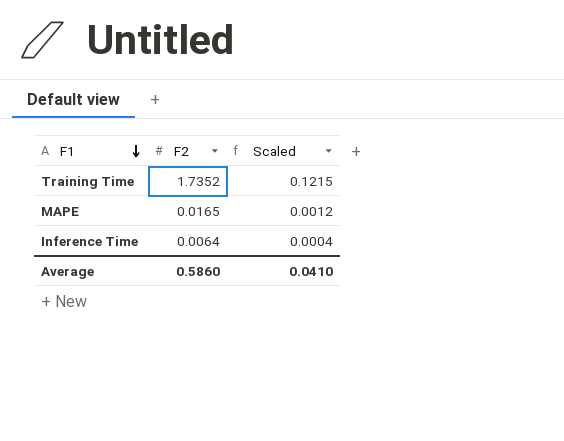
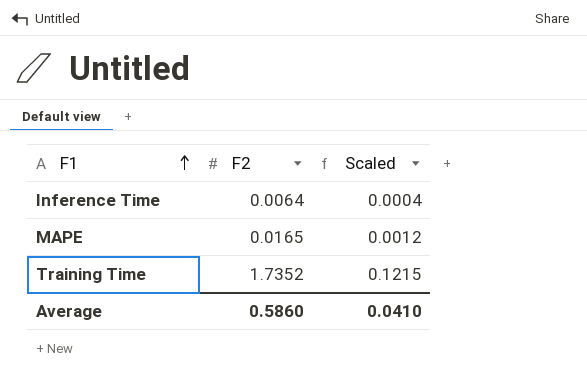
row order: F1 descending -> F1 ascending

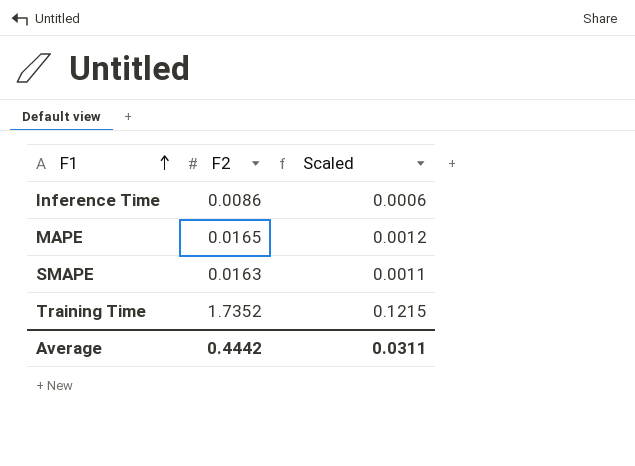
Inference Time | F2: 0.0064 -> 0.0086
Inference Time | Scaled: 0.0004 -> 0.0006
row SMAPE: none -> 0.0163 | 0.0011
Average | F2: 0.5860 -> 0.4442
Average | Scaled: 0.0410 -> 0.0311

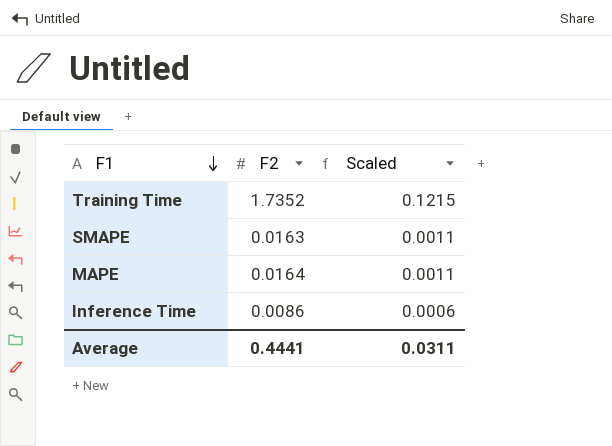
row order: F1 ascending -> F1 descending
MAPE | F2: 0.0165 -> 0.0164
MAPE | Scaled: 0.0012 -> 0.0011
Average | F2: 0.4442 -> 0.4441

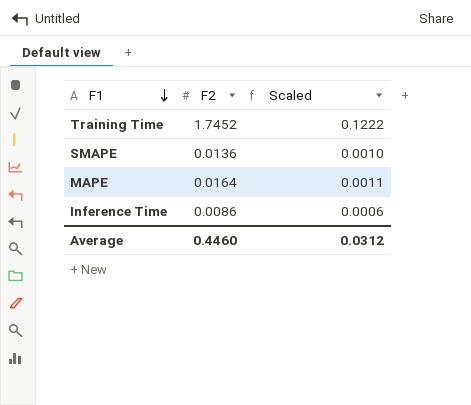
Training Time | F2: 1.7352 -> 1.7452
Training Time | Scaled: 0.1215 -> 0.1222
SMAPE | F2: 0.0163 -> 0.0136
SMAPE | Scaled: 0.0011 -> 0.0010
Average | F2: 0.4441 -> 0.4460
Average | Scaled: 0.0311 -> 0.0312

